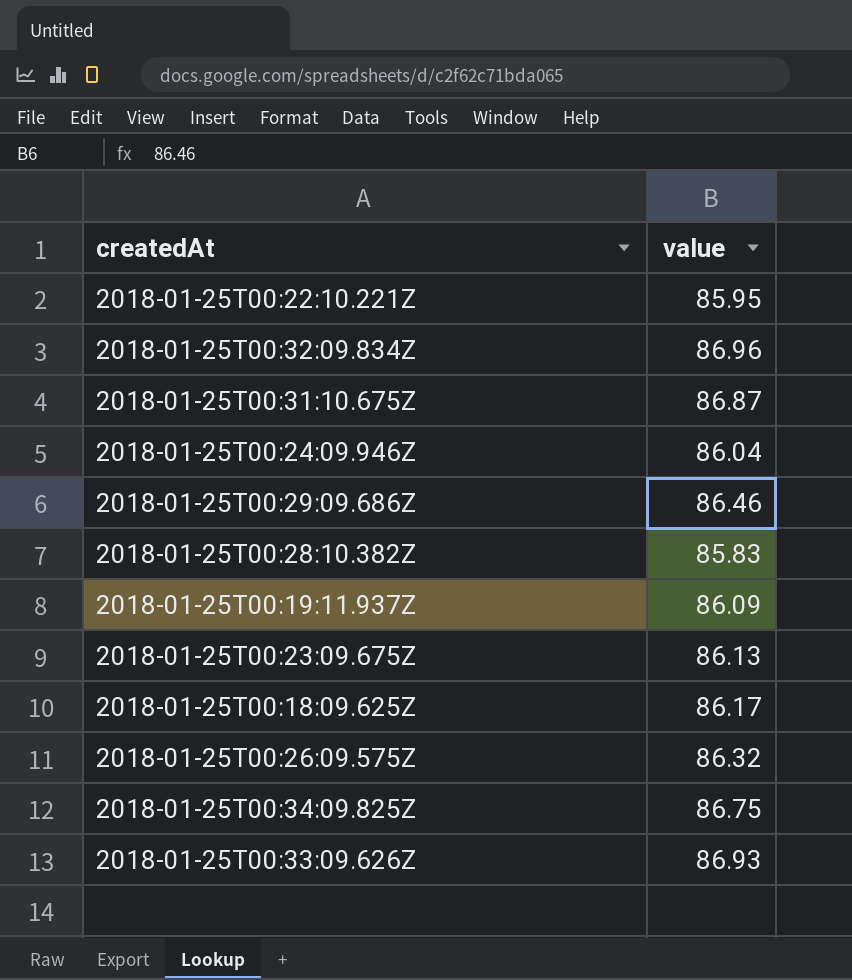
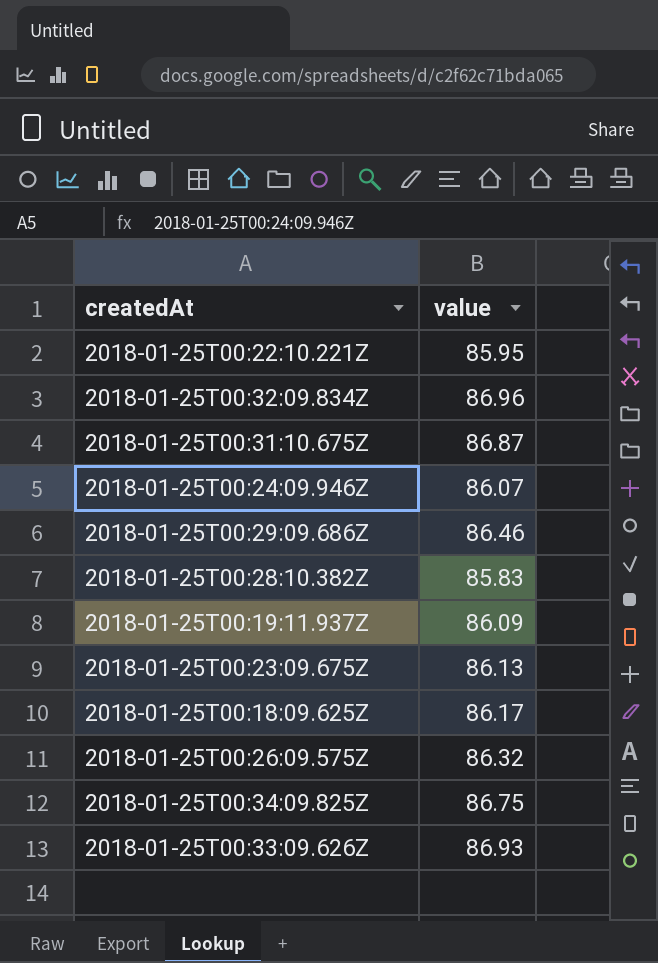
2018-01-25T00:24:09.946Z | value: 86.04 -> 86.07

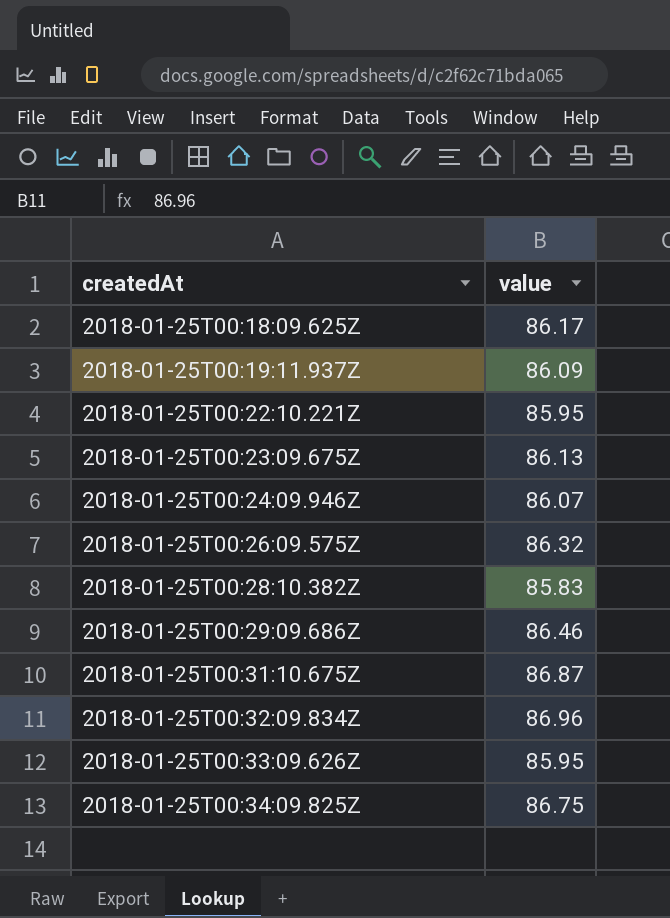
row order: none -> createdAt ascending
2018-01-25T00:33:09.626Z | value: 86.93 -> 85.95

